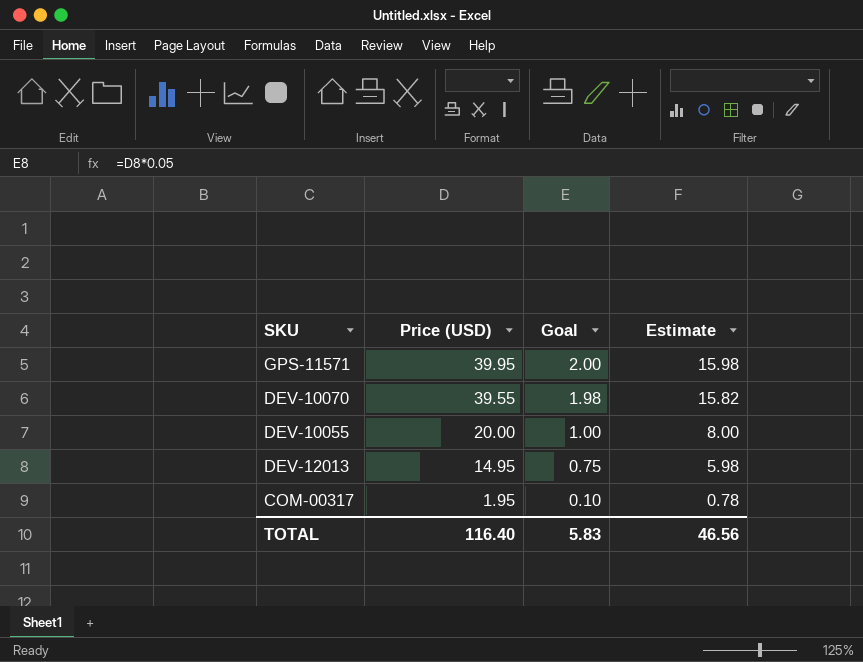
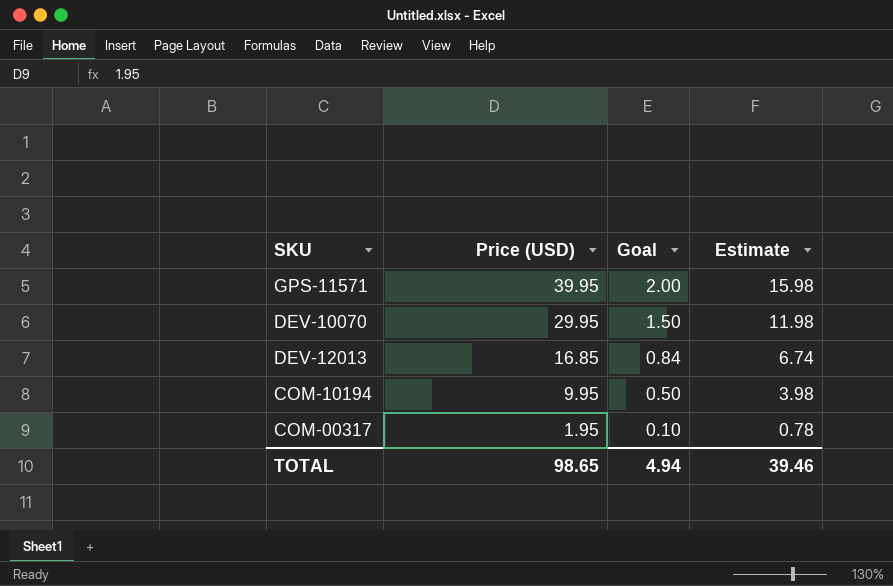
row DEV-10055: 20.00 | 1.00 | 8.00 -> none
DEV-10070 | Price (USD): 39.55 -> 29.95
DEV-10070 | Goal: 1.98 -> 1.50
DEV-10070 | Estimate: 15.82 -> 11.98
DEV-12013 | Price (USD): 14.95 -> 16.85
DEV-12013 | Goal: 0.75 -> 0.84
DEV-12013 | Estimate: 5.98 -> 6.74
row COM-10194: none -> 9.95 | 0.50 | 3.98
TOTAL | Price (USD): 116.40 -> 98.65
TOTAL | Goal: 5.83 -> 4.94
TOTAL | Estimate: 46.56 -> 39.46

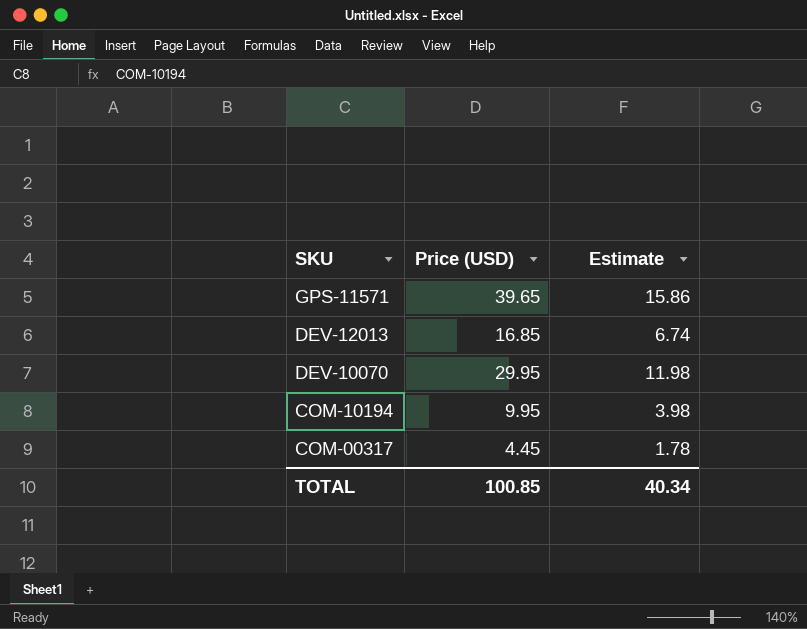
row order: Price (USD) descending -> SKU descending
column Goal | formula: [Price (USD)] * 0.05 -> none
GPS-11571 | Price (USD): 39.95 -> 39.65
GPS-11571 | Estimate: 15.98 -> 15.86
COM-00317 | Price (USD): 1.95 -> 4.45
COM-00317 | Estimate: 0.78 -> 1.78
TOTAL | Price (USD): 98.65 -> 100.85
TOTAL | Estimate: 39.46 -> 40.34

